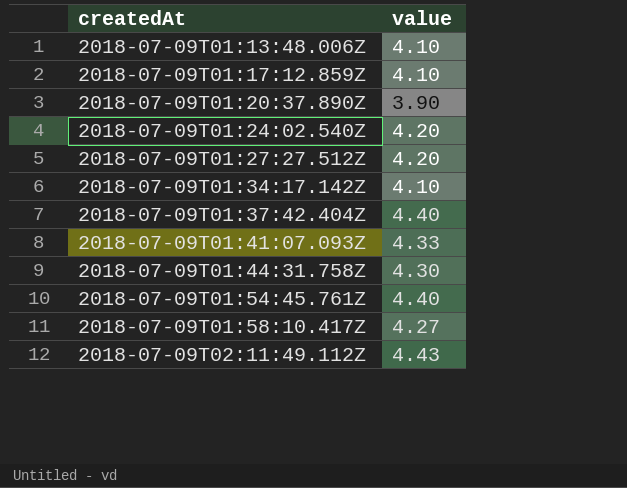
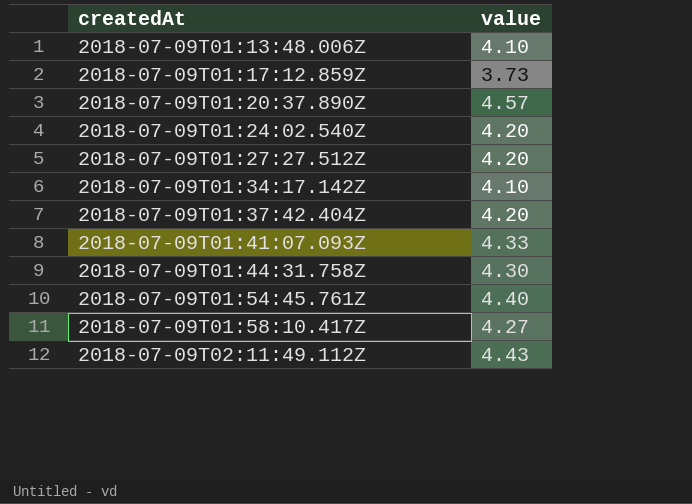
2018-07-09T01:17:12.859Z | value: 4.10 -> 3.73
2018-07-09T01:20:37.890Z | value: 3.90 -> 4.57
2018-07-09T01:37:42.404Z | value: 4.40 -> 4.20

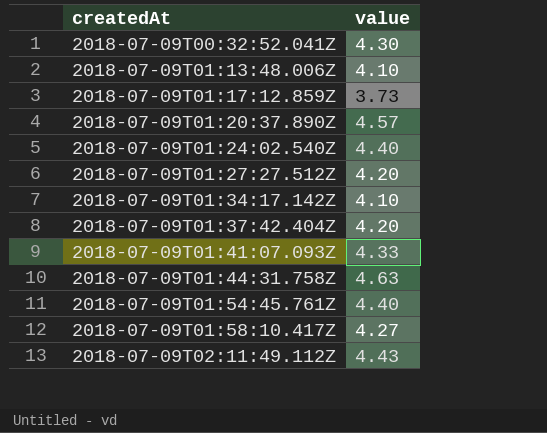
row 2018-07-09T00:32:52.041Z: none -> 4.30
2018-07-09T01:24:02.540Z | value: 4.20 -> 4.40
2018-07-09T01:44:31.758Z | value: 4.30 -> 4.63

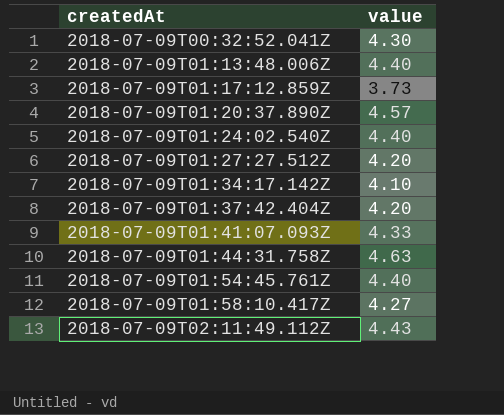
2018-07-09T01:13:48.006Z | value: 4.10 -> 4.40

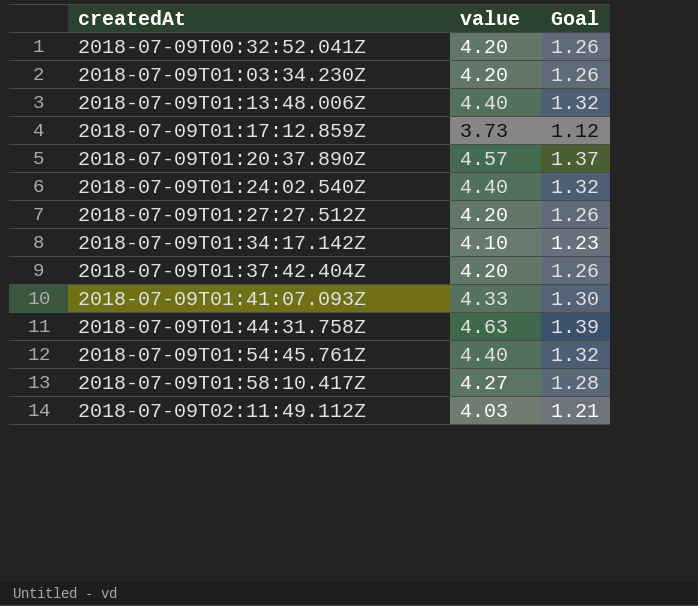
column Goal | formula: none -> [value] * 0.3
2018-07-09T00:32:52.041Z | value: 4.30 -> 4.20
row 2018-07-09T01:03:34.230Z: none -> 4.20 | 1.26
2018-07-09T02:11:49.112Z | value: 4.43 -> 4.03

